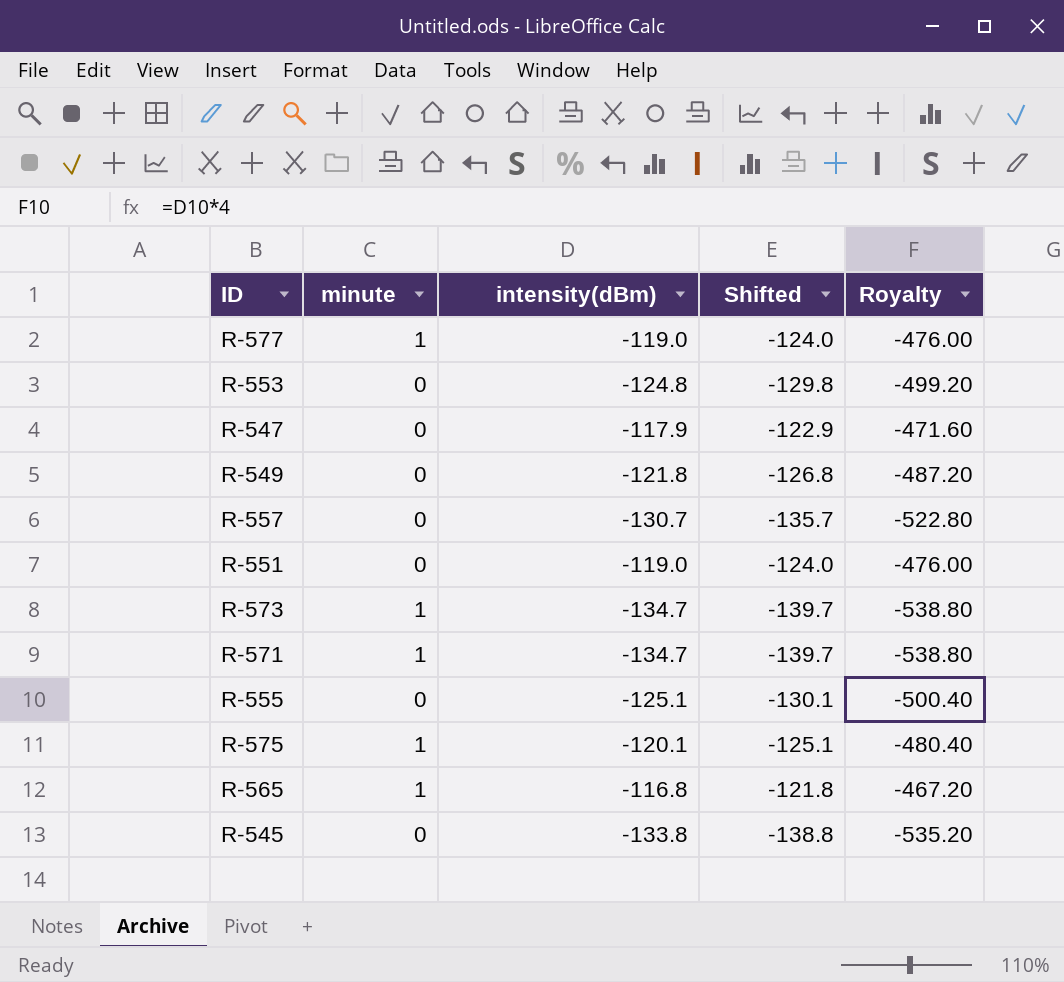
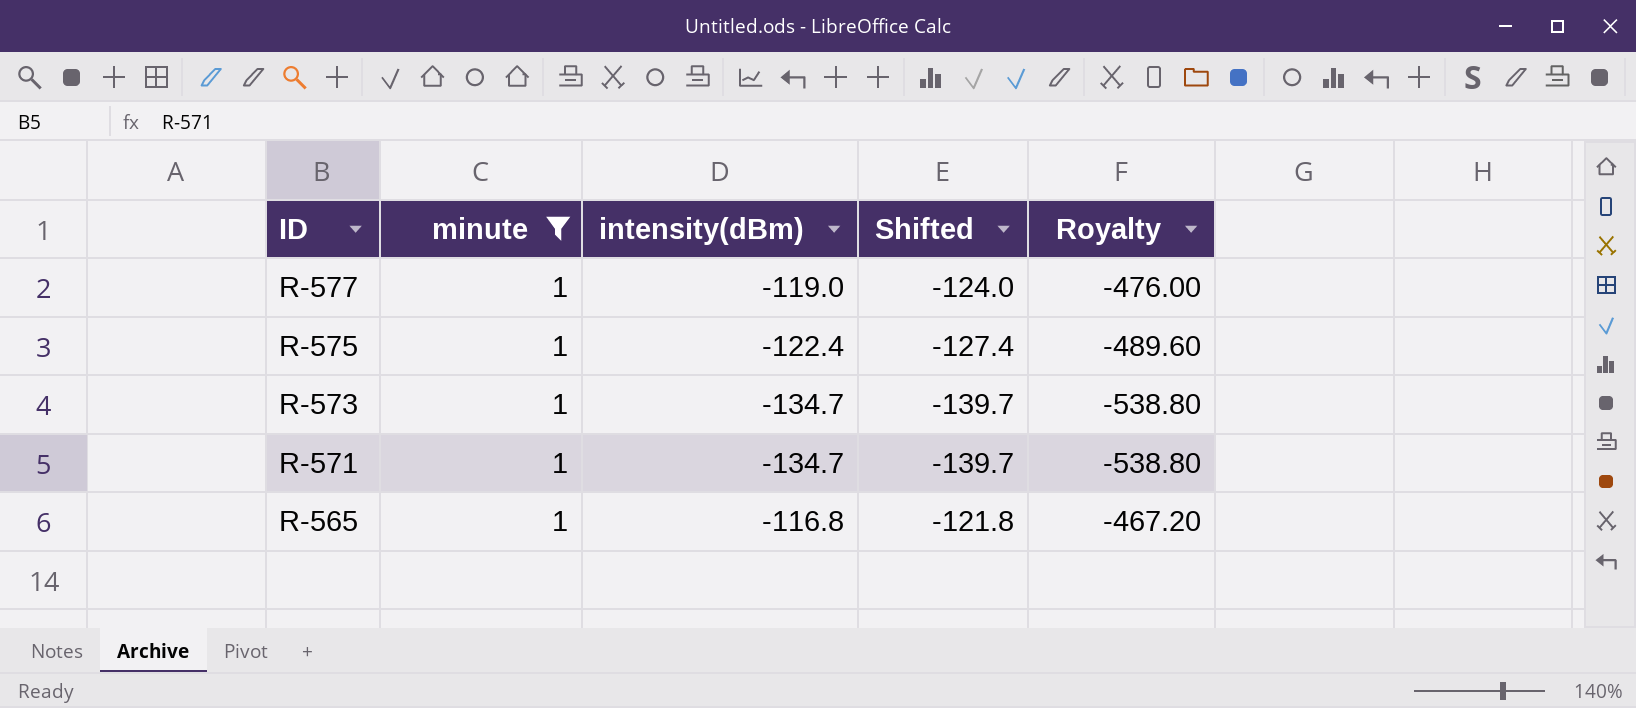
filter: none -> minute = 1
row order: none -> ID descending
R-575 | intensity(dBm): -120.1 -> -122.4
R-575 | Shifted: -125.1 -> -127.4
R-575 | Royalty: -480.40 -> -489.60

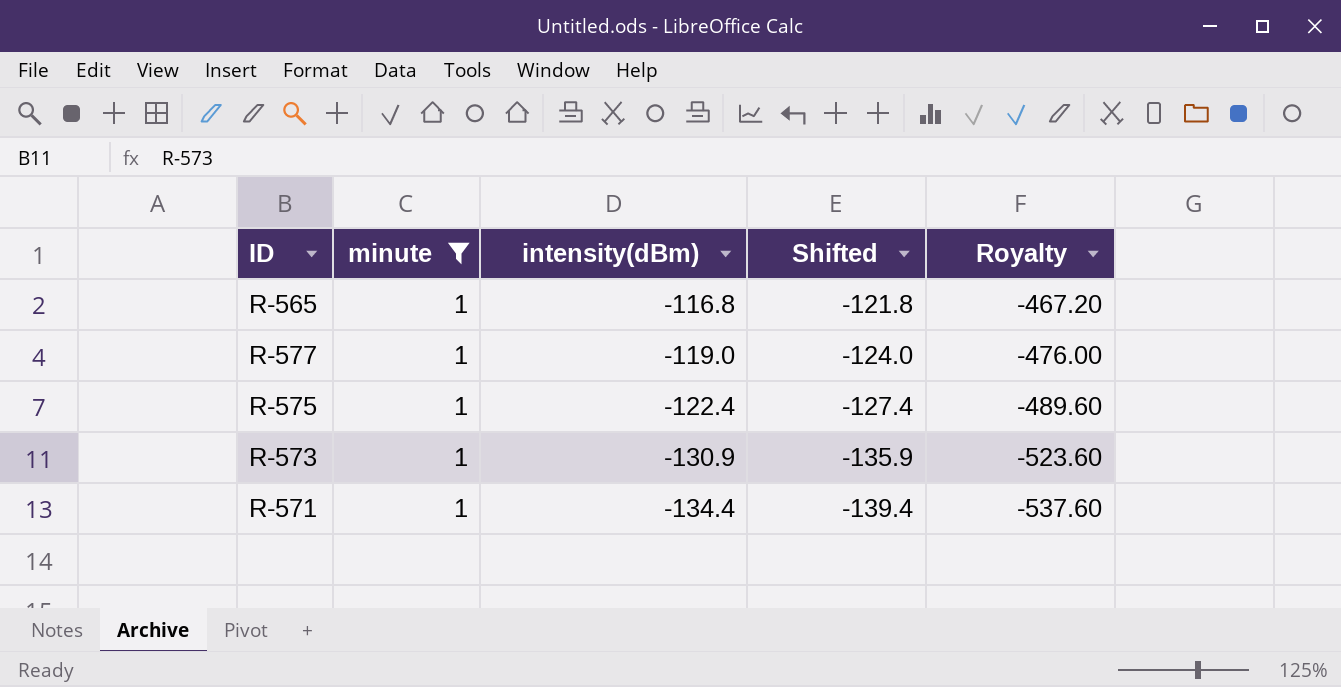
row order: ID descending -> intensity(dBm) descending
R-573 | intensity(dBm): -134.7 -> -130.9
R-573 | Shifted: -139.7 -> -135.9
R-573 | Royalty: -538.80 -> -523.60
R-571 | intensity(dBm): -134.7 -> -134.4
R-571 | Shifted: -139.7 -> -139.4
R-571 | Royalty: -538.80 -> -537.60

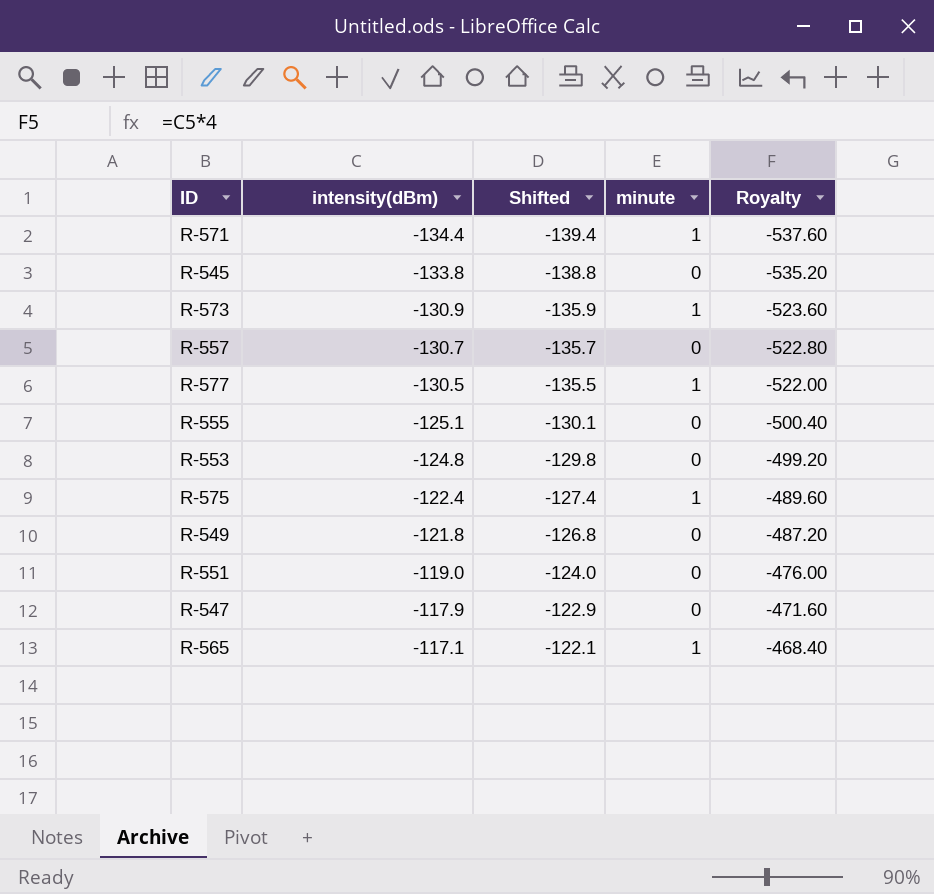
filter: minute = 1 -> none
row order: intensity(dBm) descending -> intensity(dBm) ascending
column minute | position: 2 -> 4
R-577 | intensity(dBm): -119.0 -> -130.5
R-577 | Shifted: -124.0 -> -135.5
R-577 | Royalty: -476.00 -> -522.00
R-565 | intensity(dBm): -116.8 -> -117.1
R-565 | Shifted: -121.8 -> -122.1
R-565 | Royalty: -467.20 -> -468.40

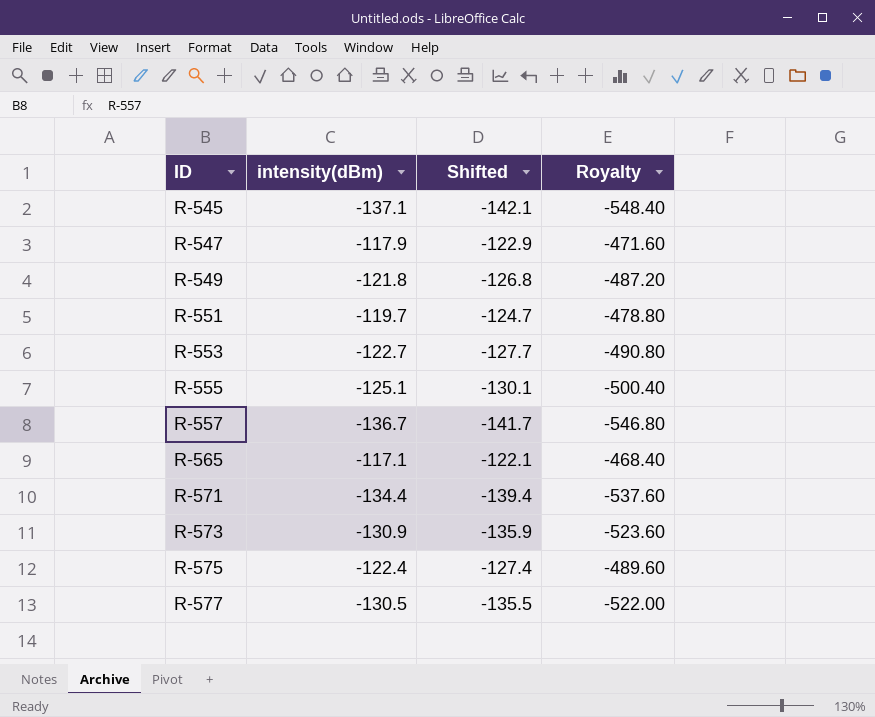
row order: intensity(dBm) ascending -> ID ascending
column minute | position: 4 -> none
R-545 | intensity(dBm): -133.8 -> -137.1
R-545 | Shifted: -138.8 -> -142.1
R-545 | Royalty: -535.20 -> -548.40
R-551 | intensity(dBm): -119.0 -> -119.7
R-551 | Shifted: -124.0 -> -124.7
R-551 | Royalty: -476.00 -> -478.80
R-553 | intensity(dBm): -124.8 -> -122.7
R-553 | Shifted: -129.8 -> -127.7
R-553 | Royalty: -499.20 -> -490.80
R-557 | intensity(dBm): -130.7 -> -136.7
R-557 | Shifted: -135.7 -> -141.7
R-557 | Royalty: -522.80 -> -546.80

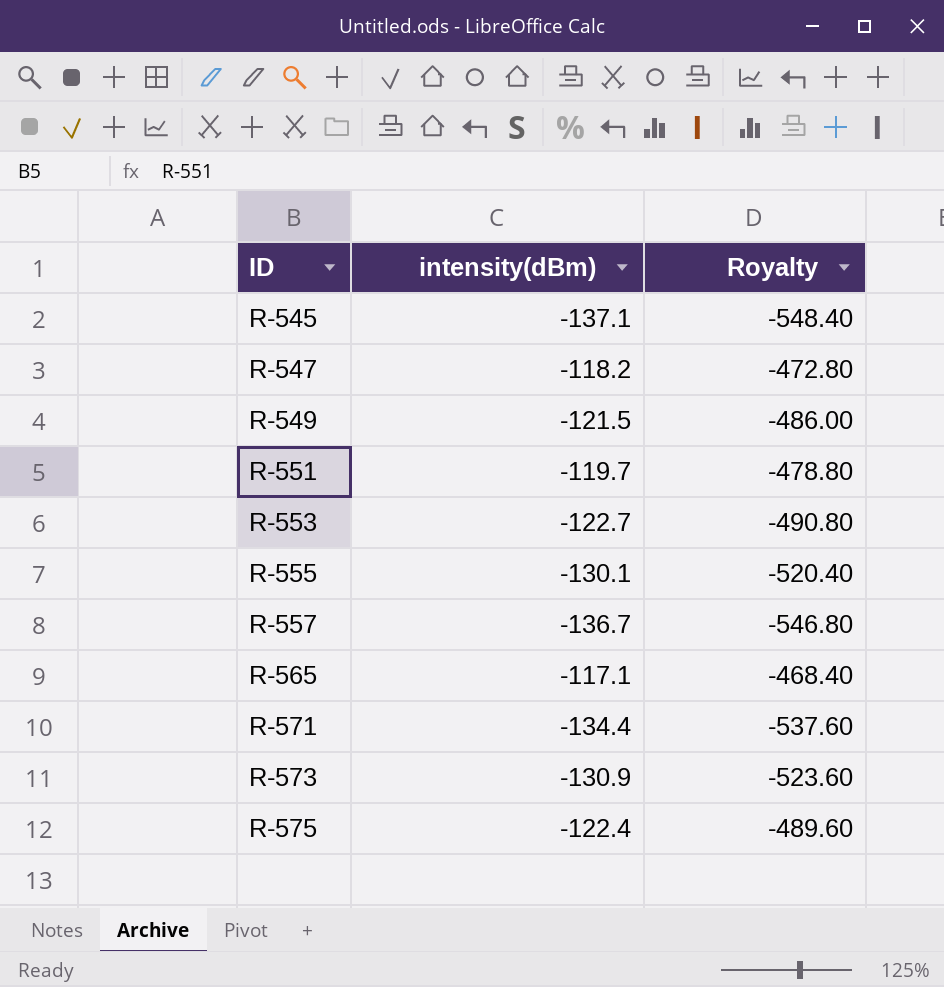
column Shifted | formula: [intensity(dBm)] - 5 -> none
row R-577: -130.5 | -135.5 | -522.00 -> none
R-547 | intensity(dBm): -117.9 -> -118.2
R-547 | Royalty: -471.60 -> -472.80
R-549 | intensity(dBm): -121.8 -> -121.5
R-549 | Royalty: -487.20 -> -486.00
R-555 | intensity(dBm): -125.1 -> -130.1
R-555 | Royalty: -500.40 -> -520.40

